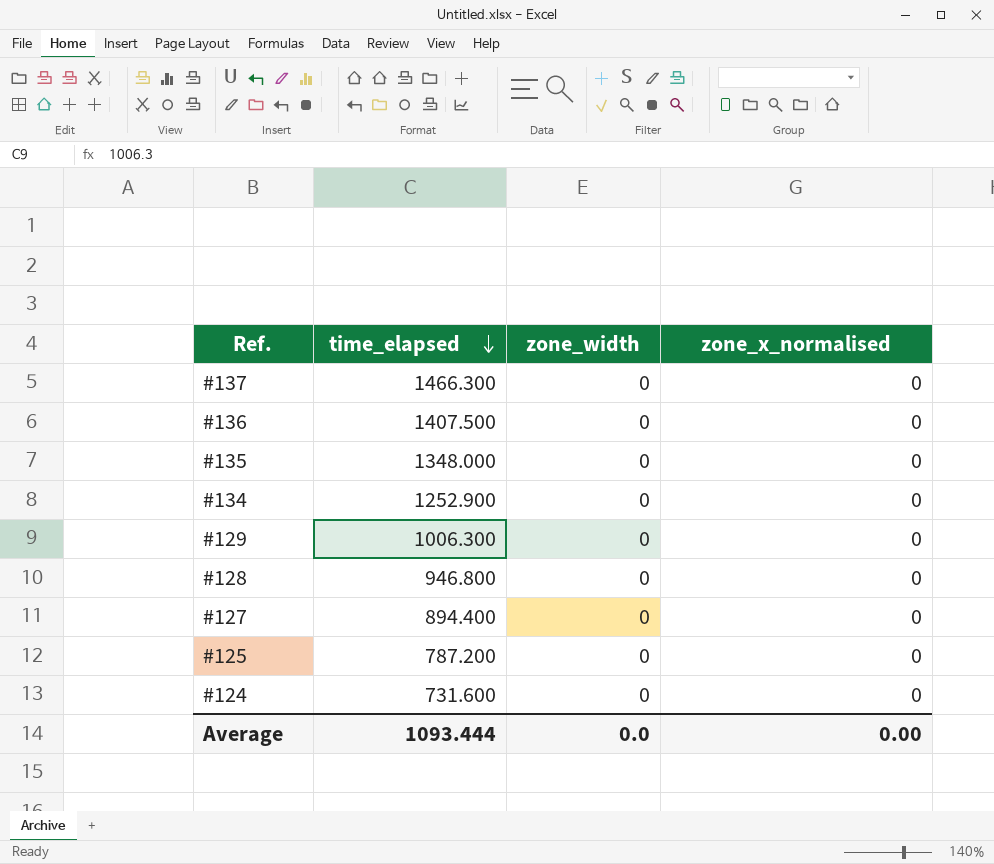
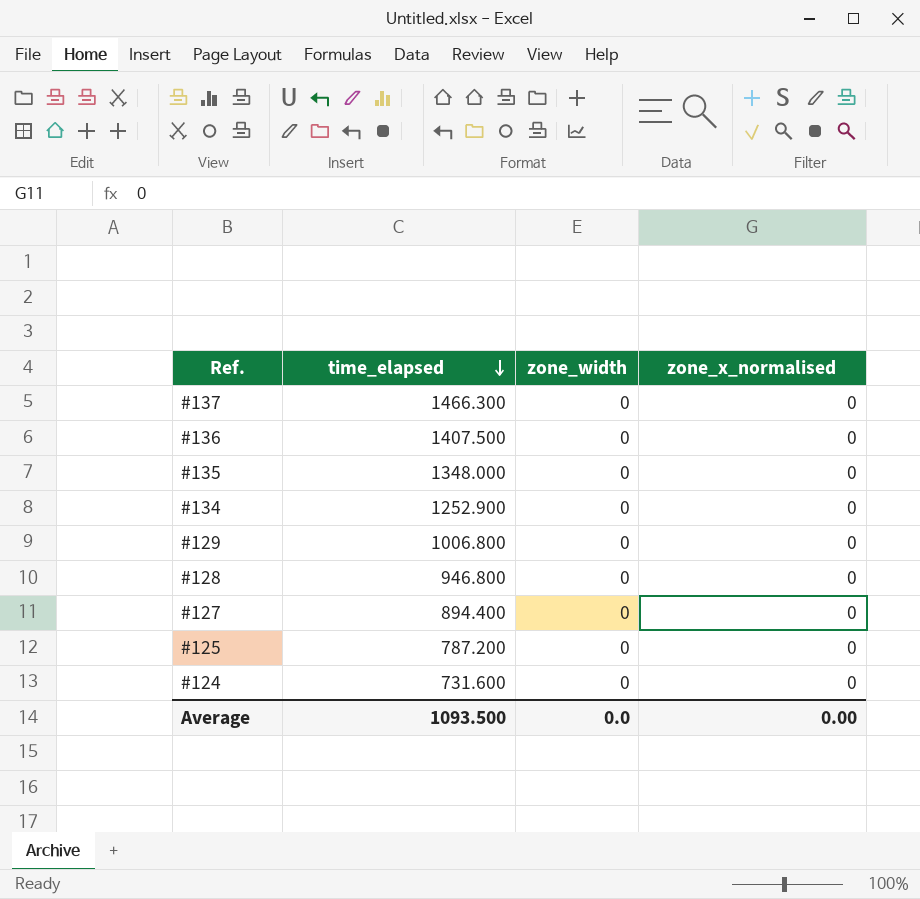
#129 | time_elapsed: 1006.300 -> 1006.800
Average | time_elapsed: 1093.444 -> 1093.500

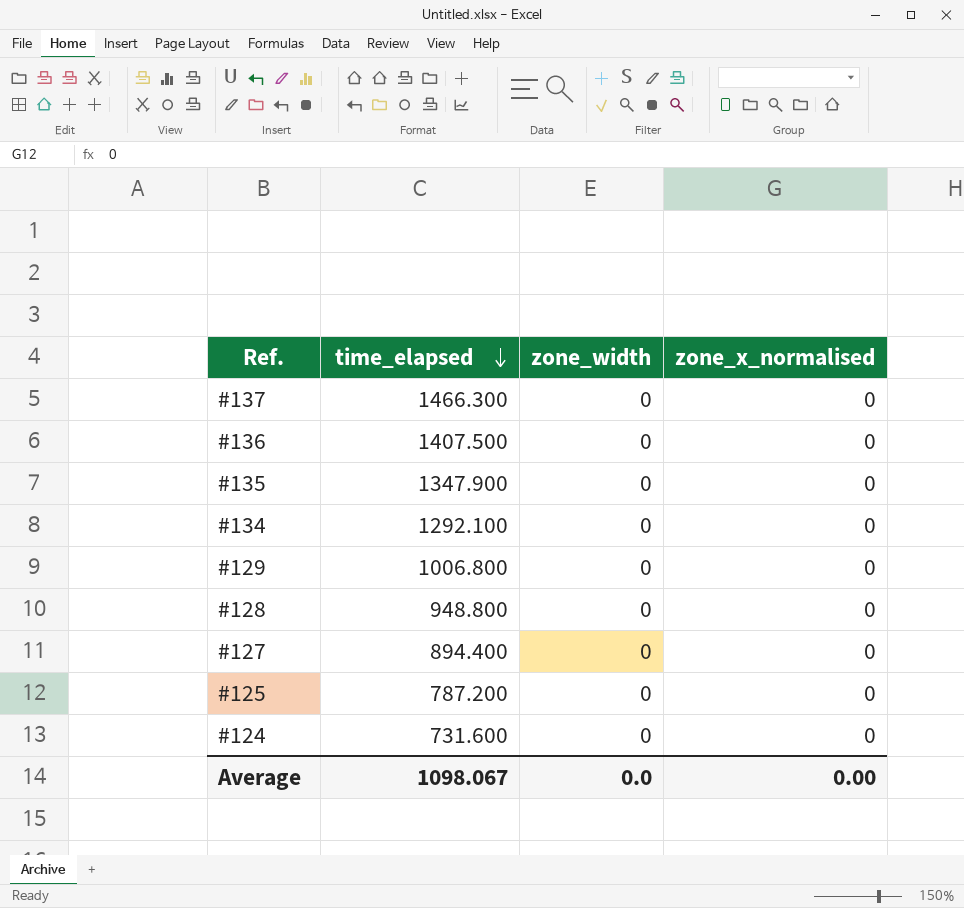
#135 | time_elapsed: 1348.000 -> 1347.900
#134 | time_elapsed: 1252.900 -> 1292.100
#128 | time_elapsed: 946.800 -> 948.800
Average | time_elapsed: 1093.500 -> 1098.067

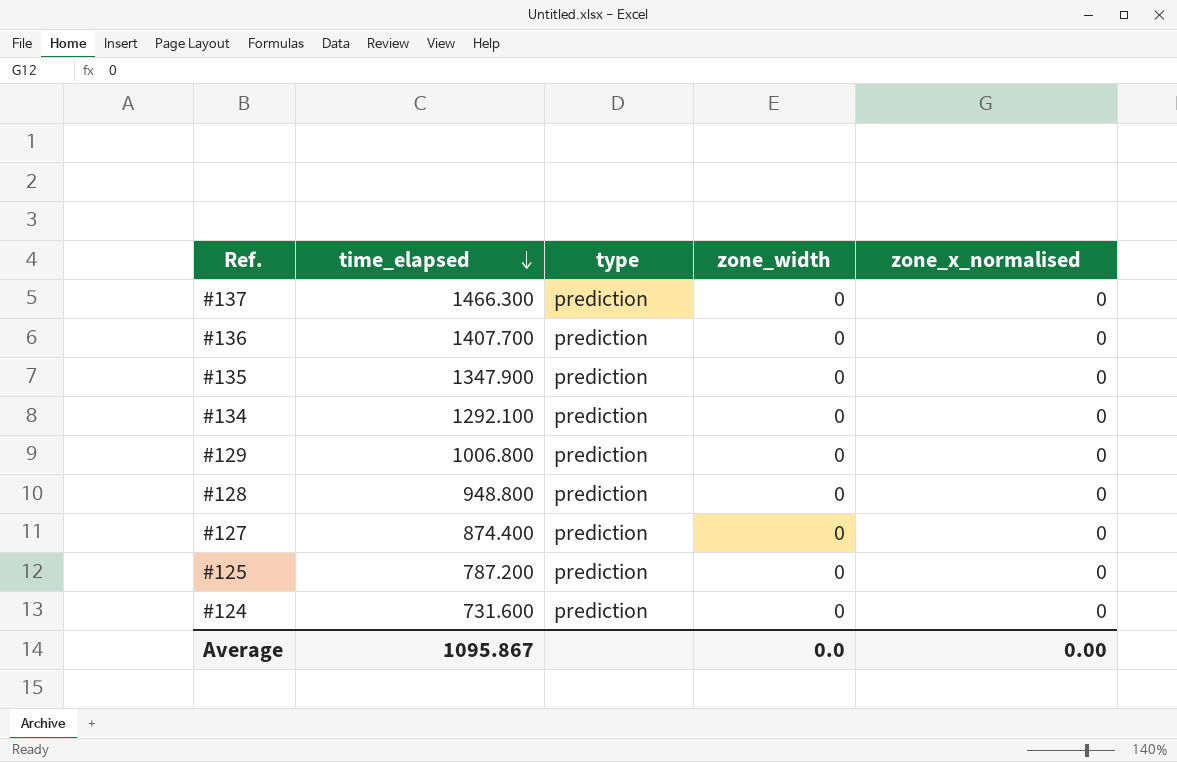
column type | position: none -> 3
#136 | time_elapsed: 1407.500 -> 1407.700
#127 | time_elapsed: 894.400 -> 874.400
Average | time_elapsed: 1098.067 -> 1095.867

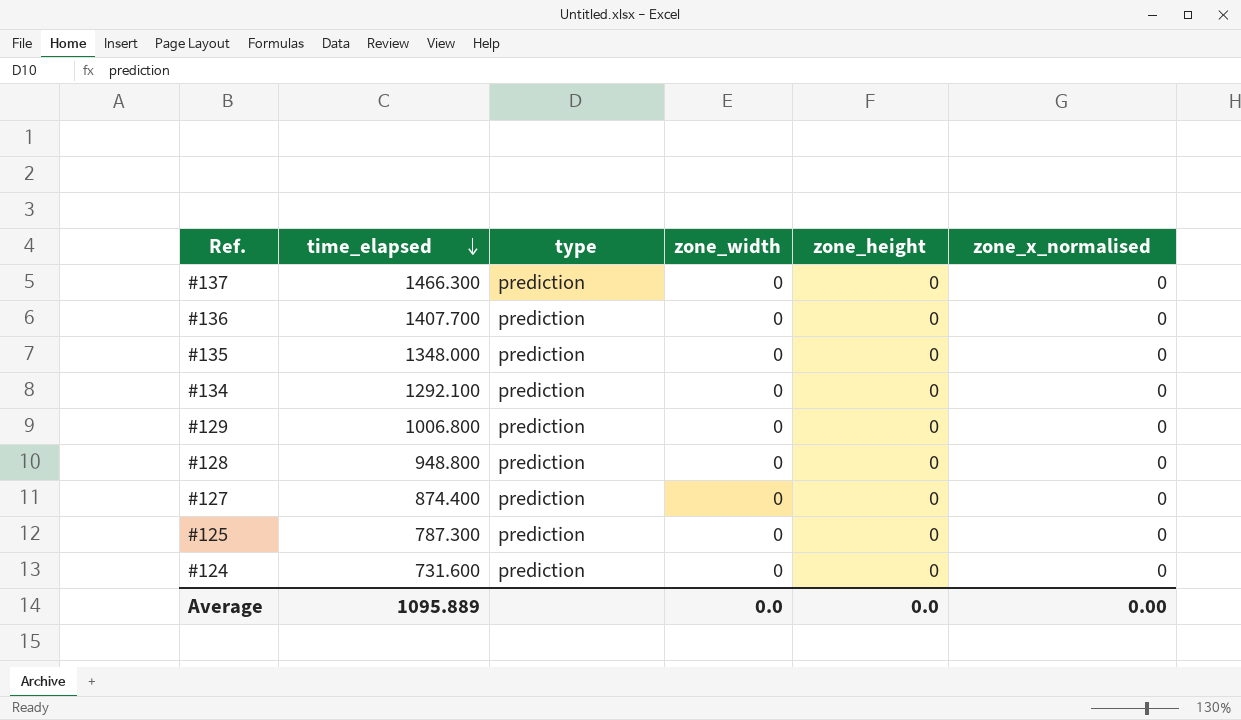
column zone_height | position: none -> 5
#135 | time_elapsed: 1347.900 -> 1348.000
#125 | time_elapsed: 787.200 -> 787.300
Average | time_elapsed: 1095.867 -> 1095.889

